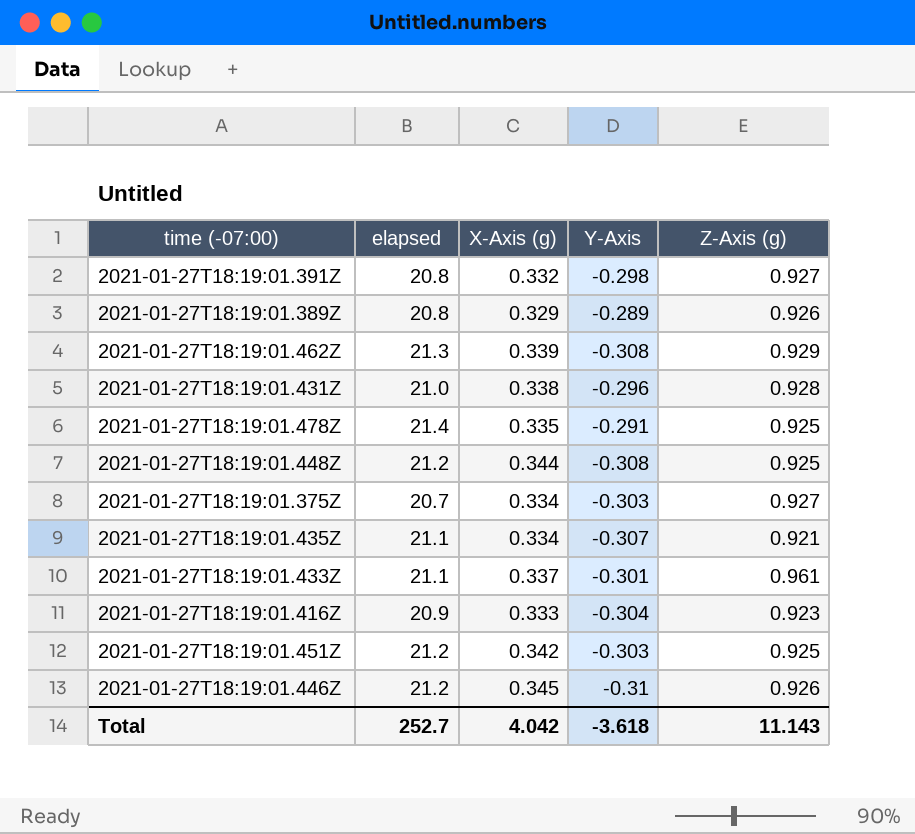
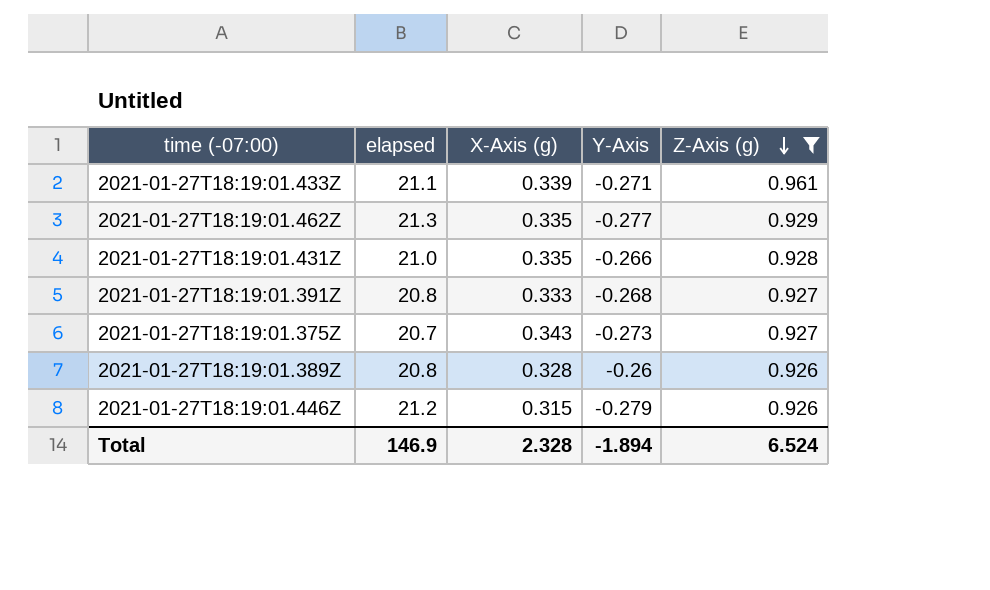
filter: none -> Z-Axis (g) >= 0.926
row order: none -> Z-Axis (g) descending
2021-01-27T18:19:01.433Z | X-Axis (g): 0.337 -> 0.339
2021-01-27T18:19:01.433Z | Y-Axis: -0.301 -> -0.271
2021-01-27T18:19:01.462Z | X-Axis (g): 0.339 -> 0.335
2021-01-27T18:19:01.462Z | Y-Axis: -0.308 -> -0.277
2021-01-27T18:19:01.431Z | X-Axis (g): 0.338 -> 0.335
2021-01-27T18:19:01.431Z | Y-Axis: -0.296 -> -0.266
2021-01-27T18:19:01.391Z | X-Axis (g): 0.332 -> 0.333
2021-01-27T18:19:01.391Z | Y-Axis: -0.298 -> -0.268
2021-01-27T18:19:01.375Z | X-Axis (g): 0.334 -> 0.343
2021-01-27T18:19:01.375Z | Y-Axis: -0.303 -> -0.273
2021-01-27T18:19:01.389Z | X-Axis (g): 0.329 -> 0.328
2021-01-27T18:19:01.389Z | Y-Axis: -0.289 -> -0.26
2021-01-27T18:19:01.446Z | X-Axis (g): 0.345 -> 0.315
2021-01-27T18:19:01.446Z | Y-Axis: -0.31 -> -0.279
Total | elapsed: 252.7 -> 146.9
Total | X-Axis (g): 4.042 -> 2.328
Total | Y-Axis: -3.618 -> -1.894
Total | Z-Axis (g): 11.143 -> 6.524

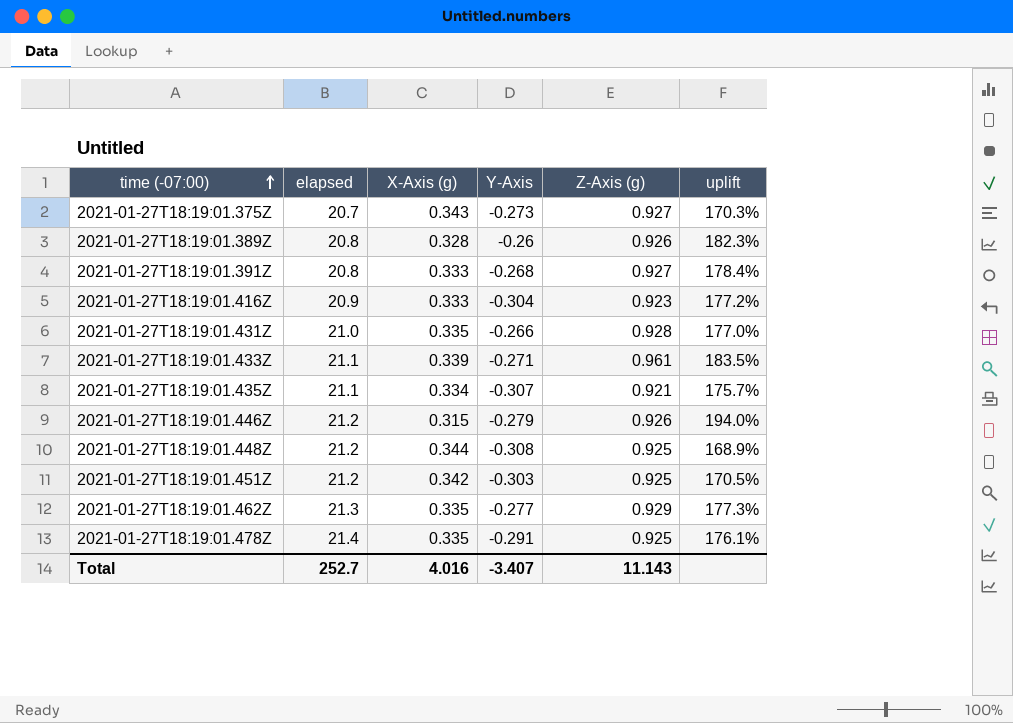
filter: Z-Axis (g) >= 0.926 -> none
row order: Z-Axis (g) descending -> time (-07:00) ascending
column uplift | formula: none -> ([Z-Axis (g)] - [X-Axis (g)]) / [X-Axis (g)]
Total | elapsed: 146.9 -> 252.7
Total | X-Axis (g): 2.328 -> 4.016
Total | Y-Axis: -1.894 -> -3.407
Total | Z-Axis (g): 6.524 -> 11.143

